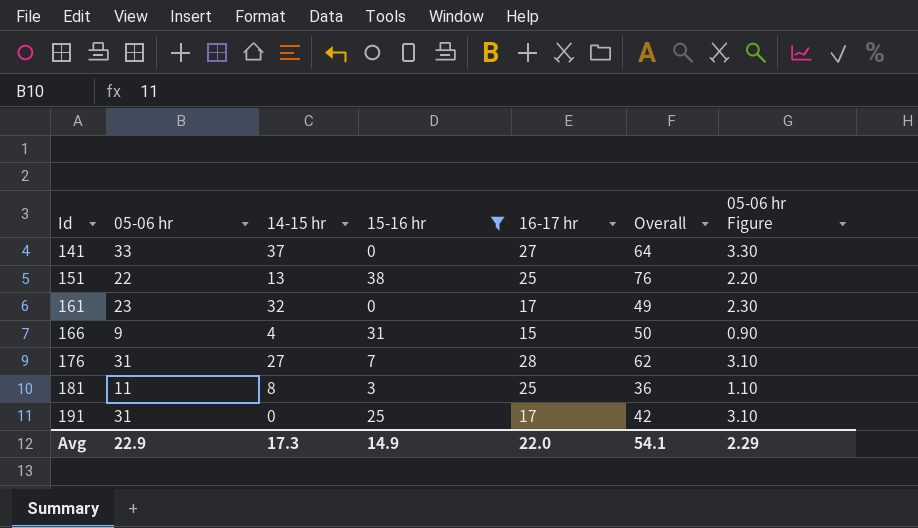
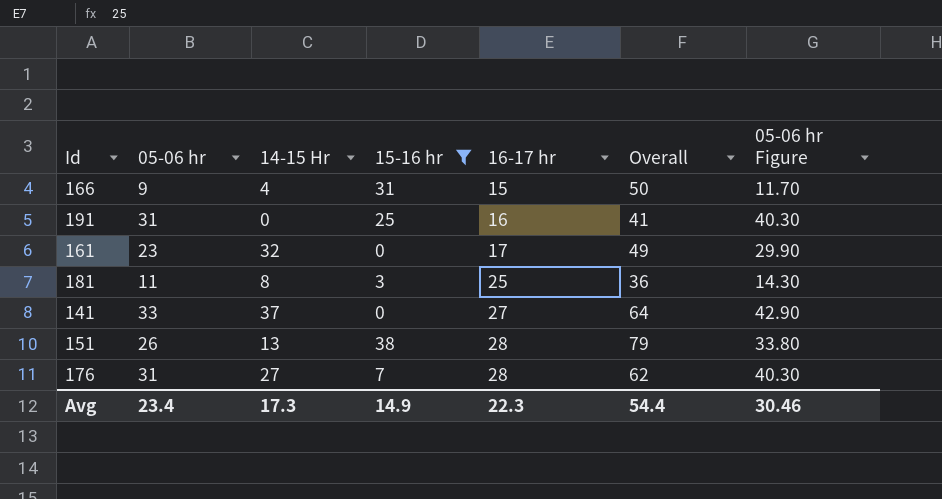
row order: Id ascending -> 16-17 hr ascending
column name: 14-15 hr -> 14-15 Hr
column 05-06 hr Figure | formula: [05-06 hr] * 0.1 -> [05-06 hr] * 1.3
191 | 16-17 hr: 17 -> 16
191 | Overall: 42 -> 41
151 | 05-06 hr: 22 -> 26
151 | 16-17 hr: 25 -> 28
151 | Overall: 76 -> 79
Avg | 05-06 hr: 22.9 -> 23.4
Avg | 16-17 hr: 22.0 -> 22.3
Avg | Overall: 54.1 -> 54.4
Avg | 05-06 hr Figure: 2.29 -> 30.46

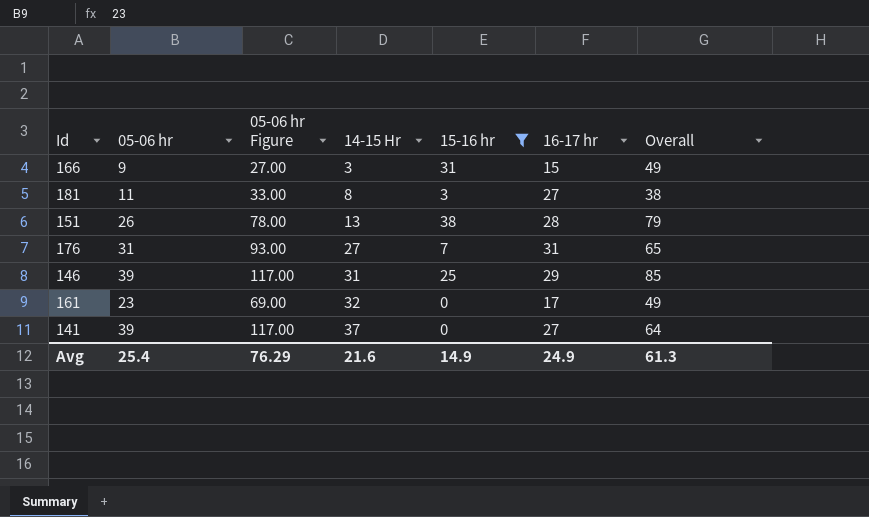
row order: 16-17 hr ascending -> 14-15 Hr ascending
column 05-06 hr Figure | formula: [05-06 hr] * 1.3 -> [05-06 hr] * 3
column 05-06 hr Figure | position: 7 -> 3
row 191: 31 | 0 | 25 | 16 | 41 | 40.30 -> none
166 | 14-15 Hr: 4 -> 3
166 | Overall: 50 -> 49
181 | 16-17 hr: 25 -> 27
181 | Overall: 36 -> 38
176 | 16-17 hr: 28 -> 31
176 | Overall: 62 -> 65
row 146: none -> 39 | 117.00 | 31 | 25 | 29 | 85
141 | 05-06 hr: 33 -> 39
Avg | 05-06 hr: 23.4 -> 25.4
Avg | 05-06 hr Figure: 30.46 -> 76.29
Avg | 14-15 Hr: 17.3 -> 21.6
Avg | 16-17 hr: 22.3 -> 24.9
Avg | Overall: 54.4 -> 61.3

